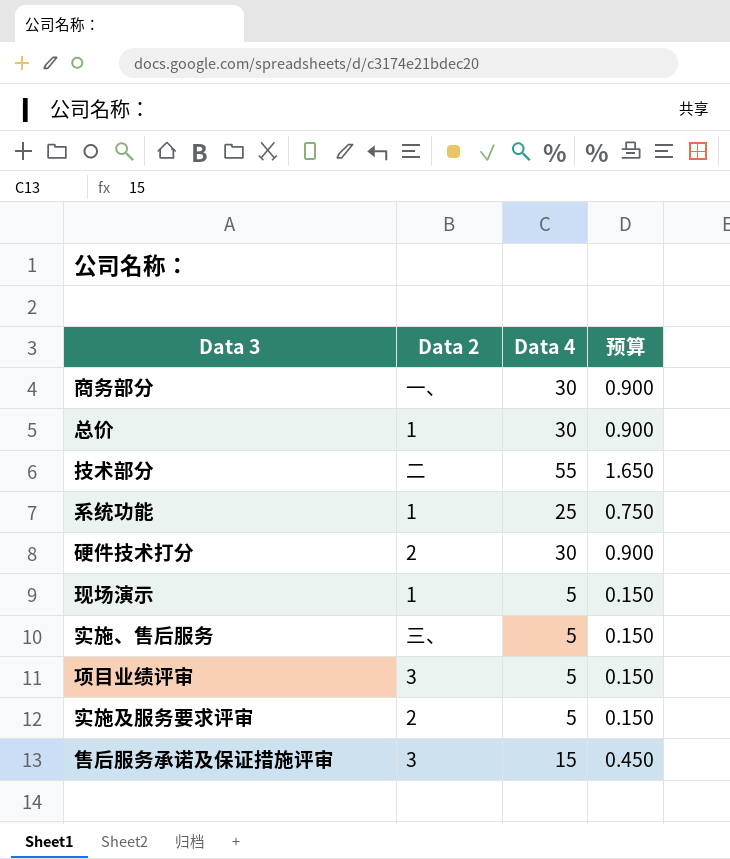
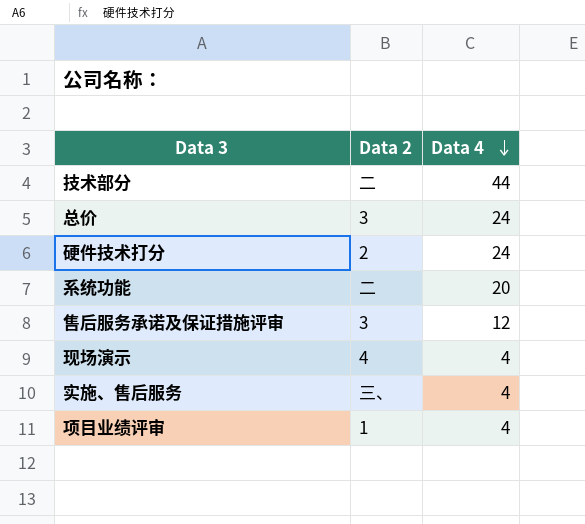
row order: none -> Data 4 descending
column 预算 | formula: [Data 4] * 0.03 -> none
row 商务部分: 一、 | 30 | 0.900 -> none
row 实施及服务要求评审: 2 | 5 | 0.150 -> none
技术部分 | Data 4: 55 -> 44
总价 | Data 2: 1 -> 3
总价 | Data 4: 30 -> 24
硬件技术打分 | Data 4: 30 -> 24
系统功能 | Data 2: 1 -> 二
系统功能 | Data 4: 25 -> 20
售后服务承诺及保证措施评审 | Data 4: 15 -> 12
现场演示 | Data 2: 1 -> 4
现场演示 | Data 4: 5 -> 4
实施、售后服务 | Data 4: 5 -> 4
项目业绩评审 | Data 2: 3 -> 1
项目业绩评审 | Data 4: 5 -> 4

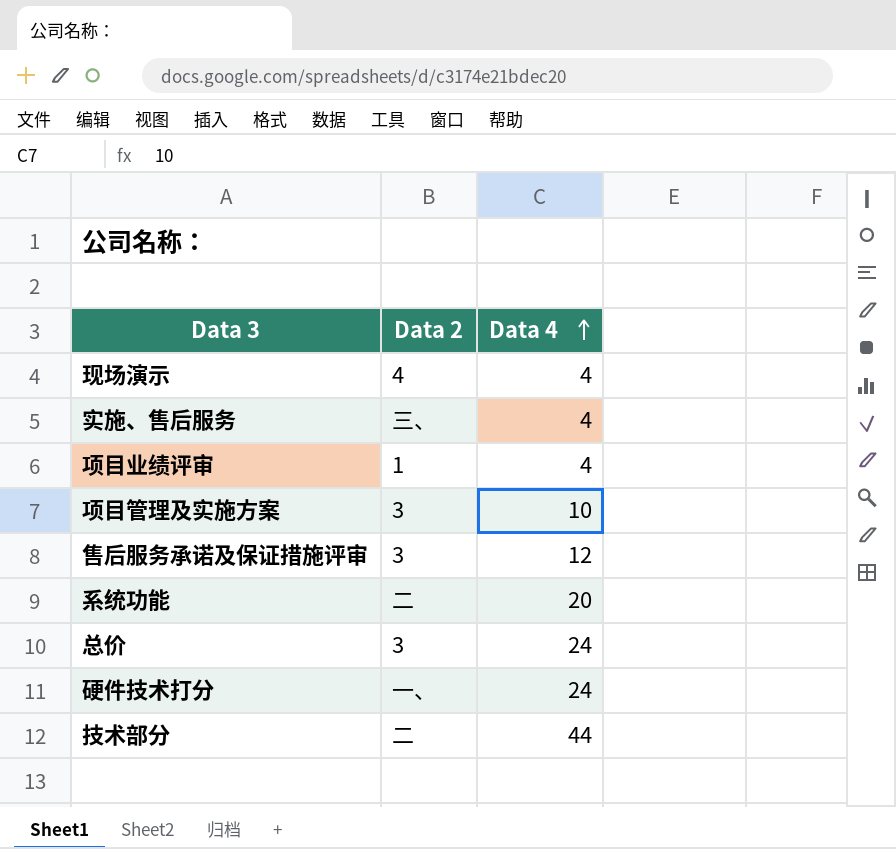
row order: Data 4 descending -> Data 4 ascending
row 项目管理及实施方案: none -> 3 | 10
硬件技术打分 | Data 2: 2 -> 一、

